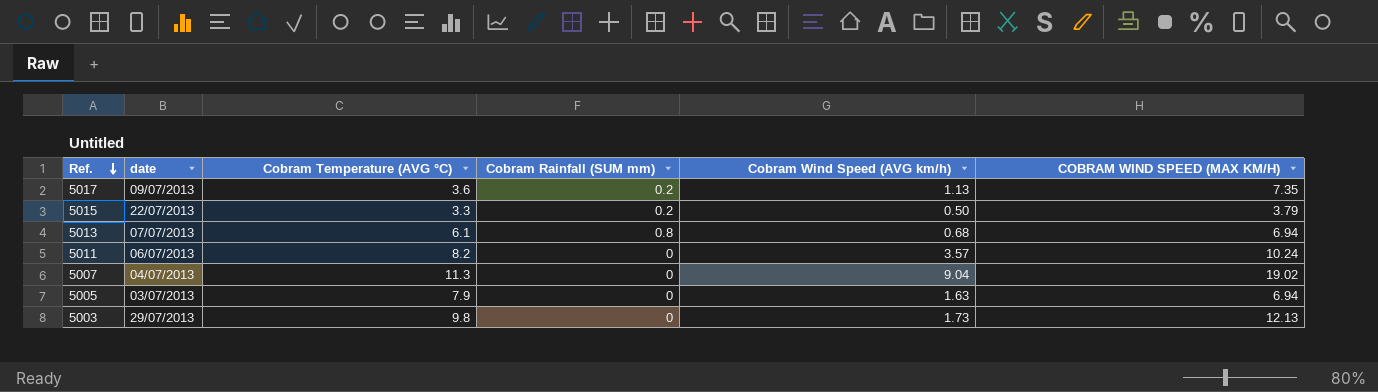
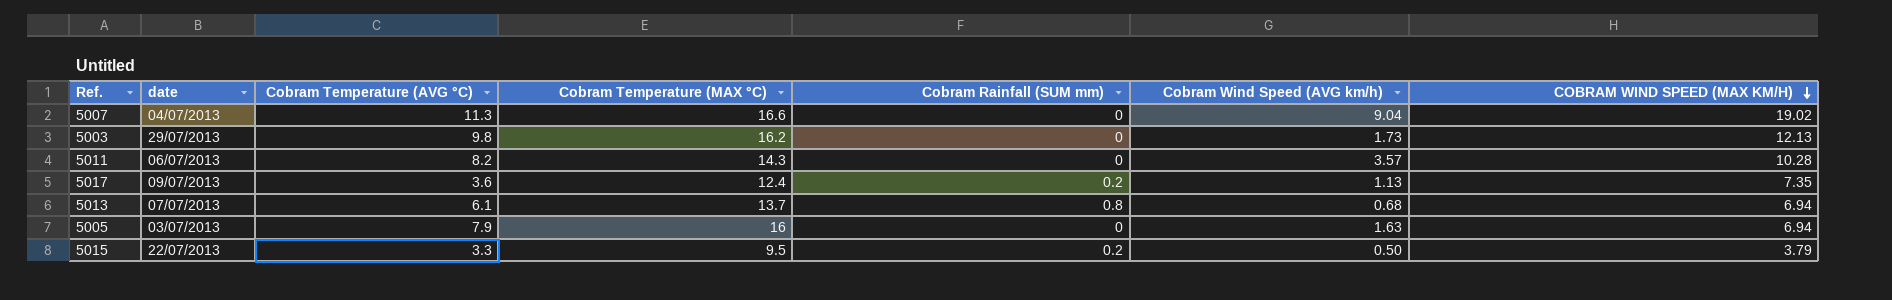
row order: Ref. descending -> COBRAM WIND SPEED (MAX KM/H) descending
column Cobram Temperature (MAX °C) | position: none -> 4
5011 | COBRAM WIND SPEED (MAX KM/H): 10.24 -> 10.28

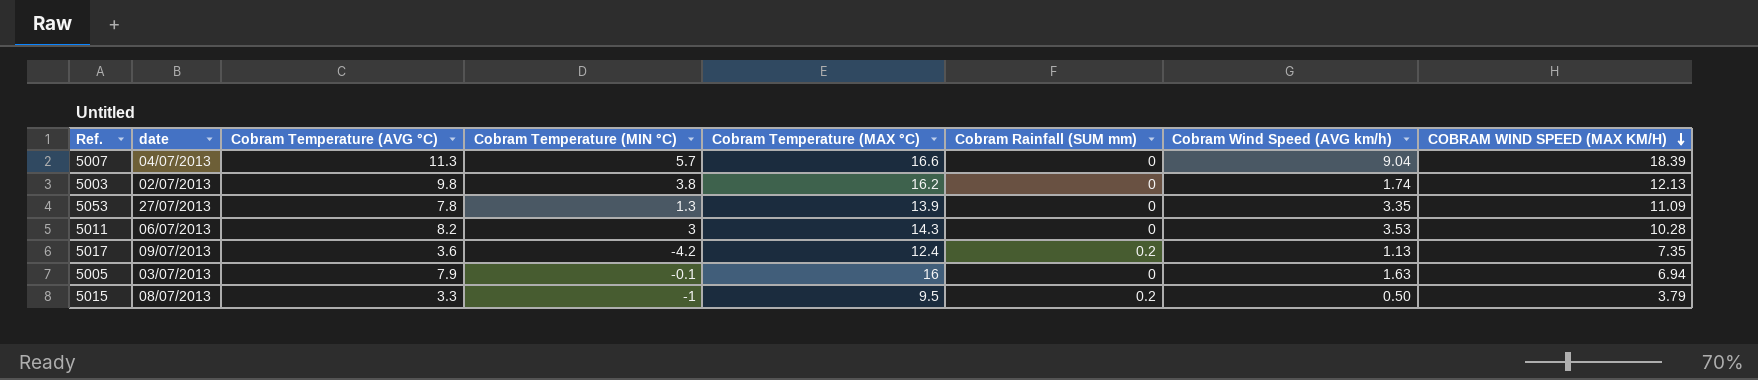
column Cobram Temperature (MIN °C) | position: none -> 4
row 5013: 07/07/2013 | 6.1 | 13.7 | 0.8 | 0.68 | 6.94 -> none
5007 | COBRAM WIND SPEED (MAX KM/H): 19.02 -> 18.39
5003 | date: 29/07/2013 -> 02/07/2013
5003 | Cobram Wind Speed (AVG km/h): 1.73 -> 1.74
row 5053: none -> 27/07/2013 | 7.8 | 1.3 | 13.9 | 0 | 3.35 | 11.09
5011 | Cobram Wind Speed (AVG km/h): 3.57 -> 3.53
5015 | date: 22/07/2013 -> 08/07/2013

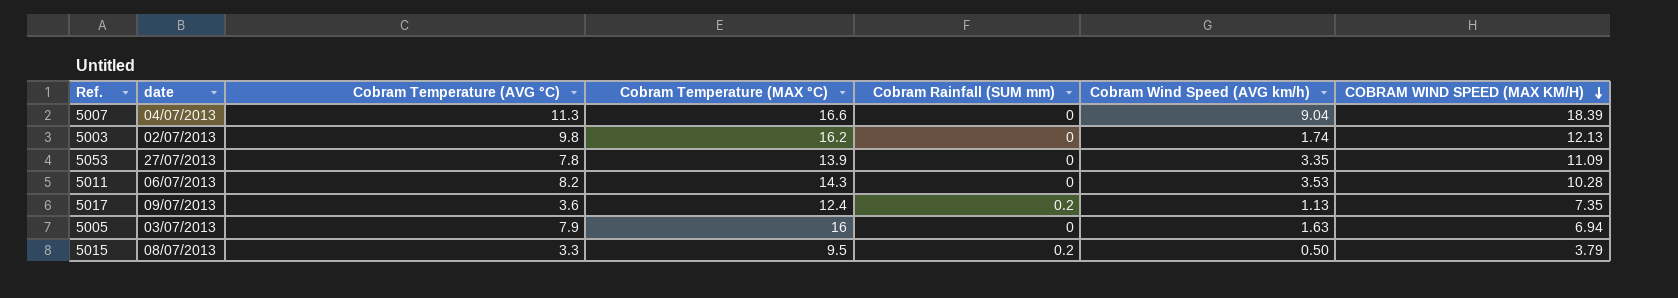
column Cobram Temperature (MIN °C) | position: 4 -> none

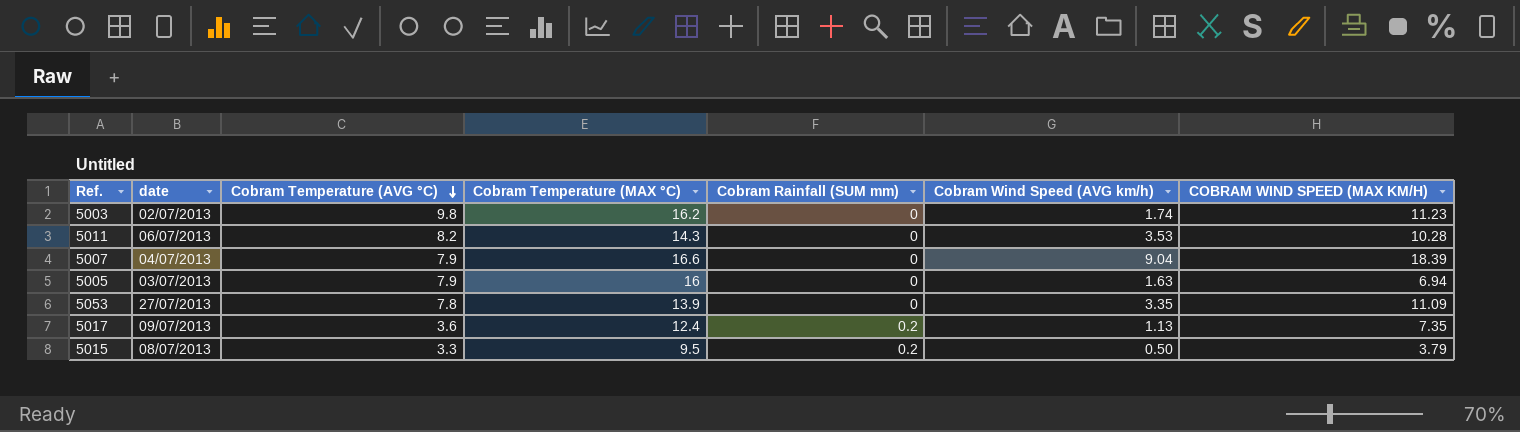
row order: COBRAM WIND SPEED (MAX KM/H) descending -> Cobram Temperature (AVG °C) descending
5003 | COBRAM WIND SPEED (MAX KM/H): 12.13 -> 11.23
5007 | Cobram Temperature (AVG °C): 11.3 -> 7.9

